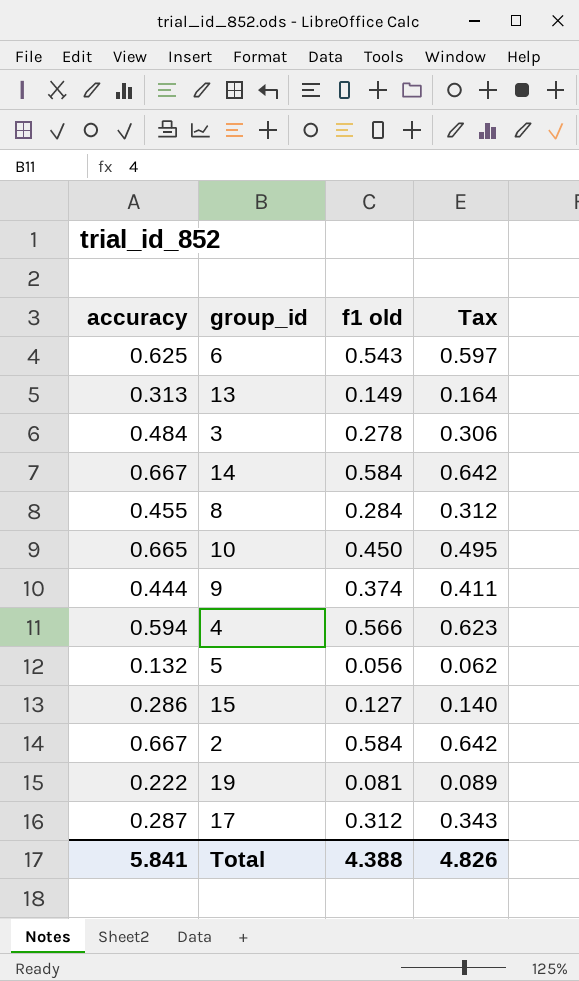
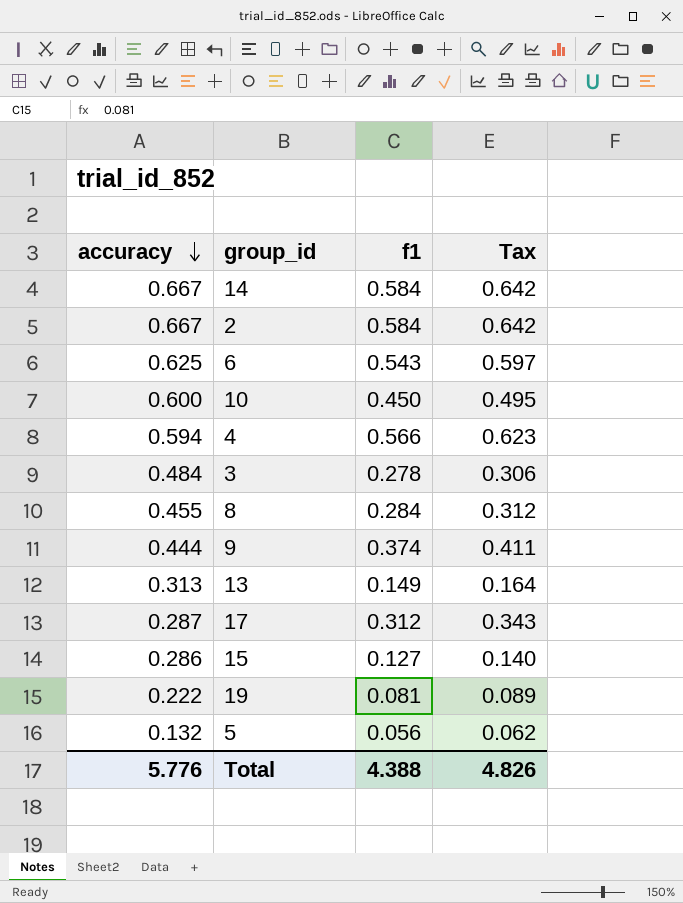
row order: none -> accuracy descending
column name: f1 old -> f1
10 | accuracy: 0.665 -> 0.600
Total | accuracy: 5.841 -> 5.776

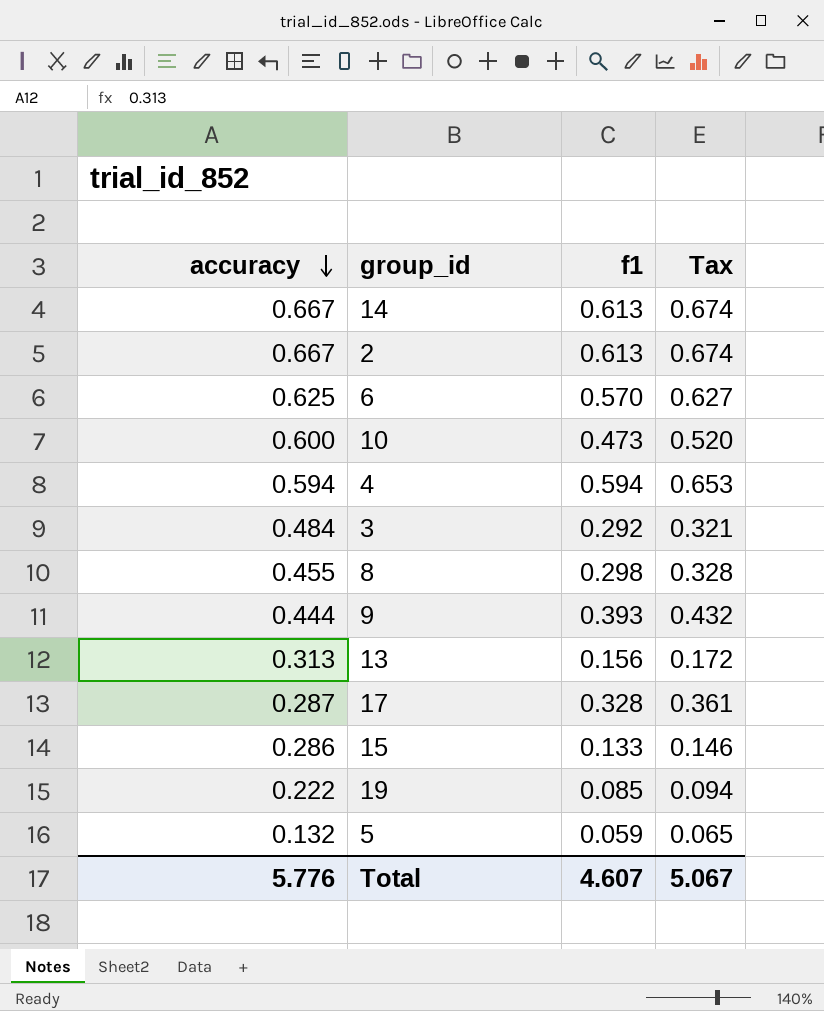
14 | f1: 0.584 -> 0.613
14 | Tax: 0.642 -> 0.674
2 | f1: 0.584 -> 0.613
2 | Tax: 0.642 -> 0.674
6 | f1: 0.543 -> 0.570
6 | Tax: 0.597 -> 0.627
10 | f1: 0.450 -> 0.473
10 | Tax: 0.495 -> 0.520
4 | f1: 0.566 -> 0.594
4 | Tax: 0.623 -> 0.653
3 | f1: 0.278 -> 0.292
3 | Tax: 0.306 -> 0.321
8 | f1: 0.284 -> 0.298
8 | Tax: 0.312 -> 0.328
9 | f1: 0.374 -> 0.393
9 | Tax: 0.411 -> 0.432
13 | f1: 0.149 -> 0.156
13 | Tax: 0.164 -> 0.172
17 | f1: 0.312 -> 0.328
17 | Tax: 0.343 -> 0.361
15 | f1: 0.127 -> 0.133
15 | Tax: 0.140 -> 0.146
19 | f1: 0.081 -> 0.085
19 | Tax: 0.089 -> 0.094
5 | f1: 0.056 -> 0.059
5 | Tax: 0.062 -> 0.065
Total | f1: 4.388 -> 4.607
Total | Tax: 4.826 -> 5.067

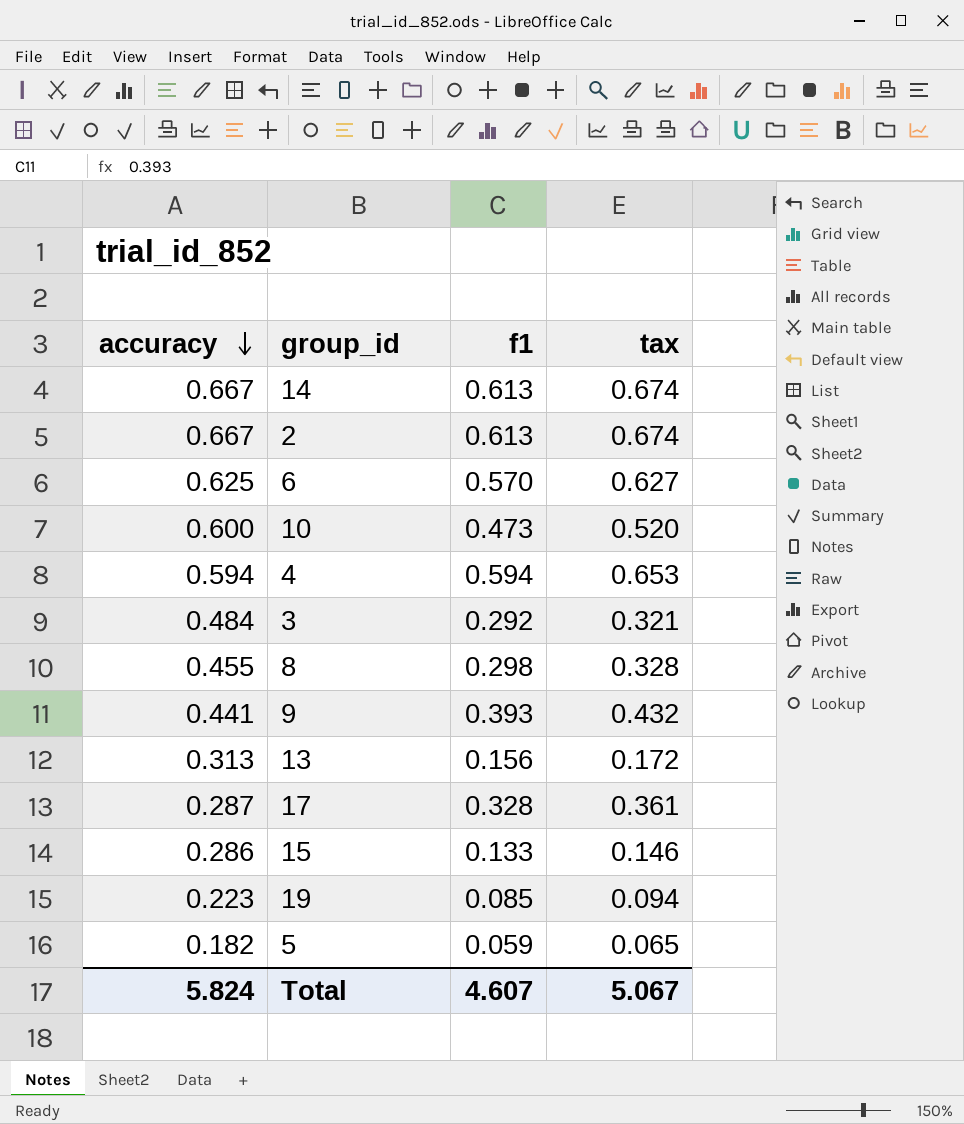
column name: Tax -> tax
9 | accuracy: 0.444 -> 0.441
19 | accuracy: 0.222 -> 0.223
5 | accuracy: 0.132 -> 0.182
Total | accuracy: 5.776 -> 5.824

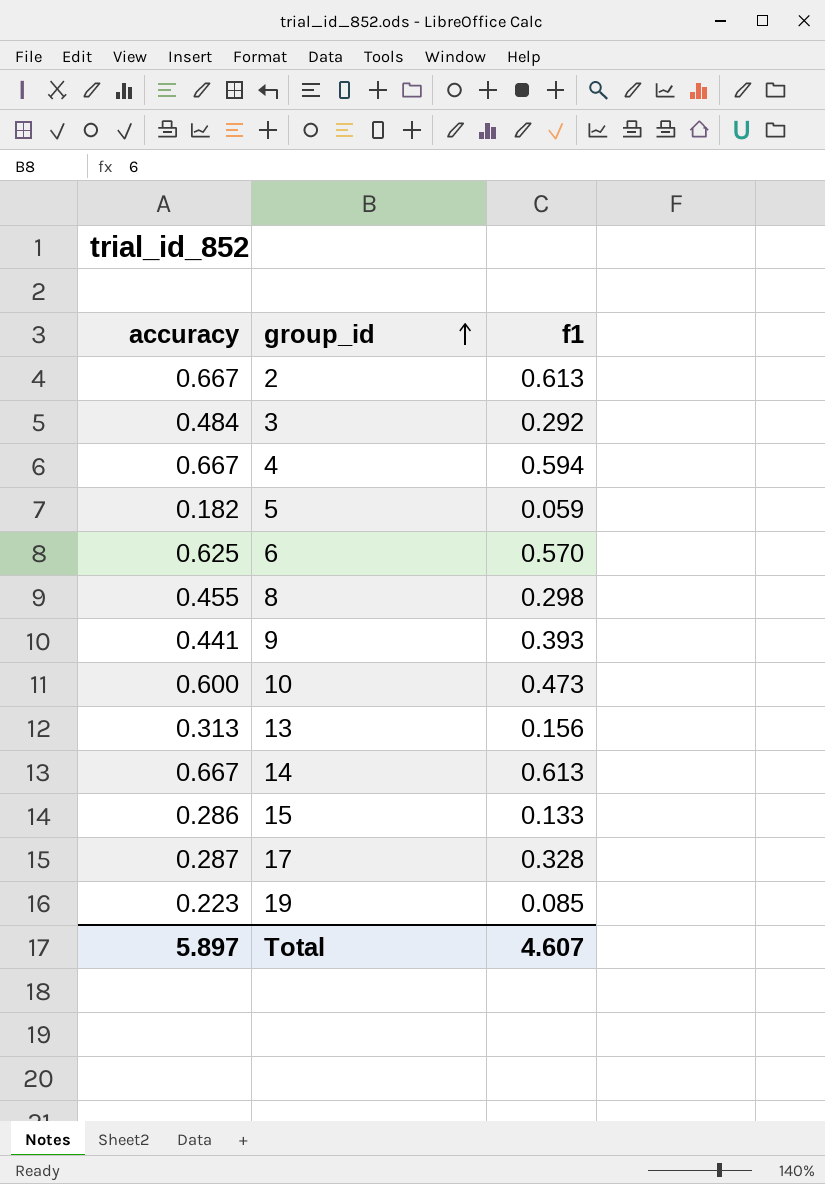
row order: accuracy descending -> group_id ascending
column tax | formula: [f1] * 1.1 -> none
4 | accuracy: 0.594 -> 0.667
Total | accuracy: 5.824 -> 5.897

